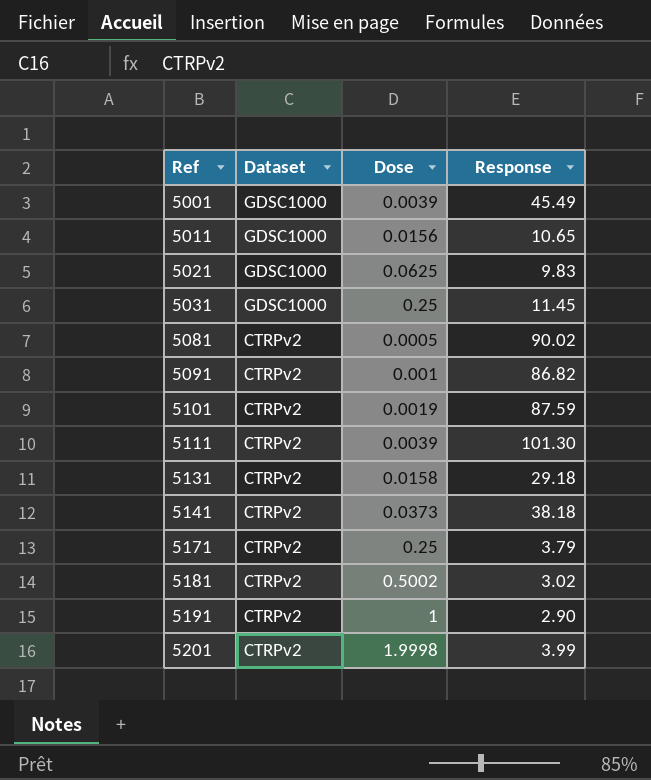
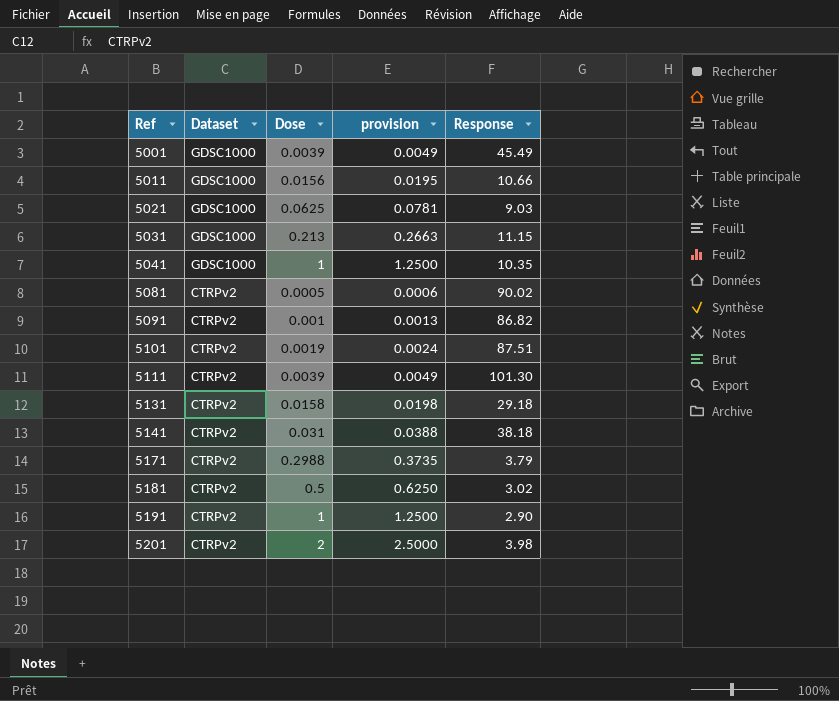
column provision | formula: none -> [Dose] * 1.25
5011 | Response: 10.65 -> 10.66
5021 | Response: 9.83 -> 9.03
5031 | Dose: 0.25 -> 0.213
5031 | Response: 11.45 -> 11.15
row 5041: none -> GDSC1000 | 1 | 1.2500 | 10.35
5101 | Response: 87.59 -> 87.51
5141 | Dose: 0.0373 -> 0.031
5171 | Dose: 0.25 -> 0.2988
5181 | Dose: 0.5002 -> 0.5
5201 | Dose: 1.9998 -> 2
5201 | Response: 3.99 -> 3.98

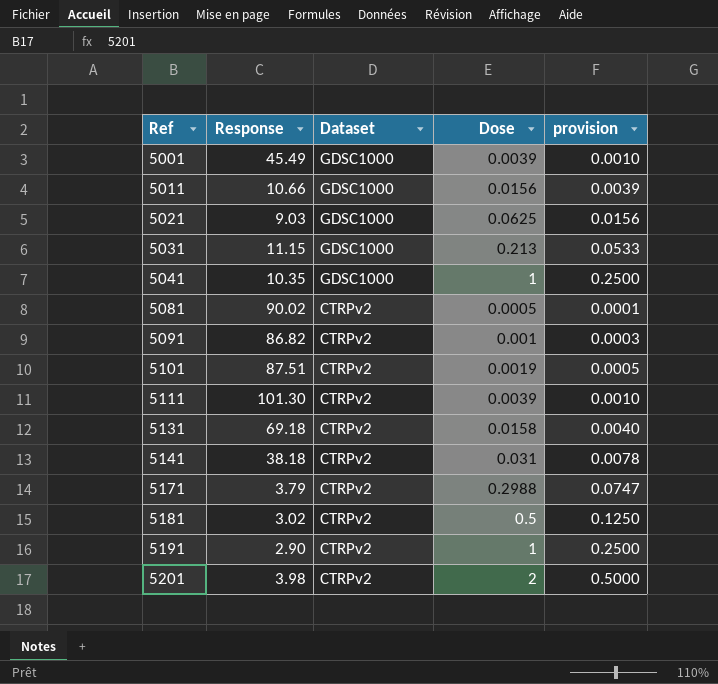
column Response | position: 5 -> 2
column provision | formula: [Dose] * 1.25 -> [Dose] * 0.25
5131 | Response: 29.18 -> 69.18

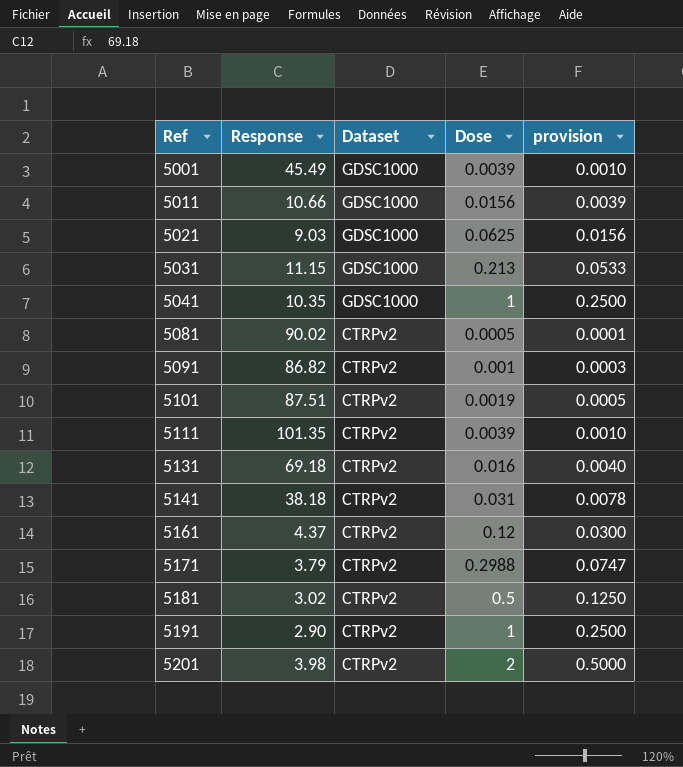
5111 | Response: 101.30 -> 101.35
5131 | Dose: 0.0158 -> 0.016
row 5161: none -> 4.37 | CTRPv2 | 0.12 | 0.0300

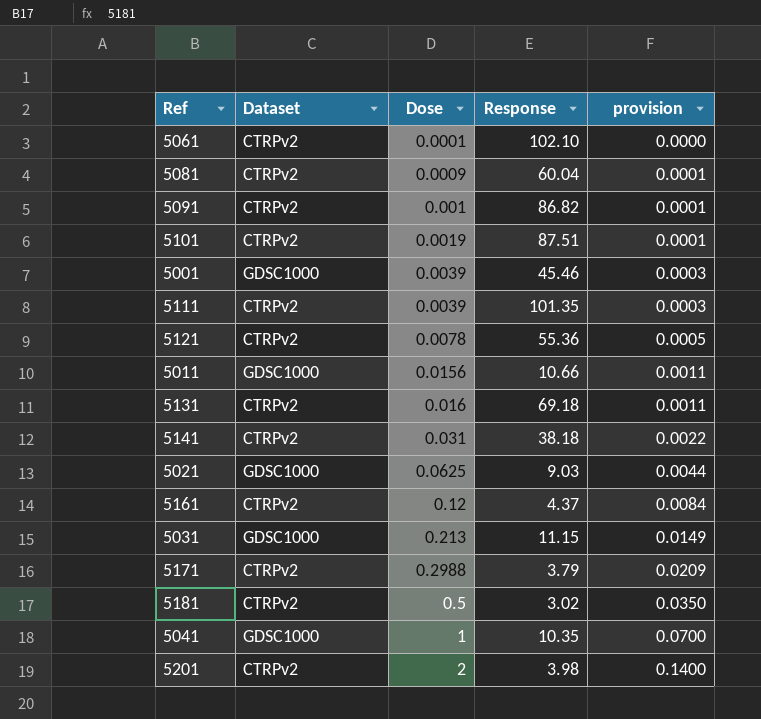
row order: Ref ascending -> Dose ascending
column Response | position: 2 -> 4
column provision | formula: [Dose] * 0.25 -> [Dose] * 0.07
row 5191: 2.90 | CTRPv2 | 1 | 0.2500 -> none
row 5061: none -> CTRPv2 | 0.0001 | 102.10 | 0.0000
5081 | Dose: 0.0005 -> 0.0009
5081 | Response: 90.02 -> 60.04
5001 | Response: 45.49 -> 45.46
row 5121: none -> CTRPv2 | 0.0078 | 55.36 | 0.0005

